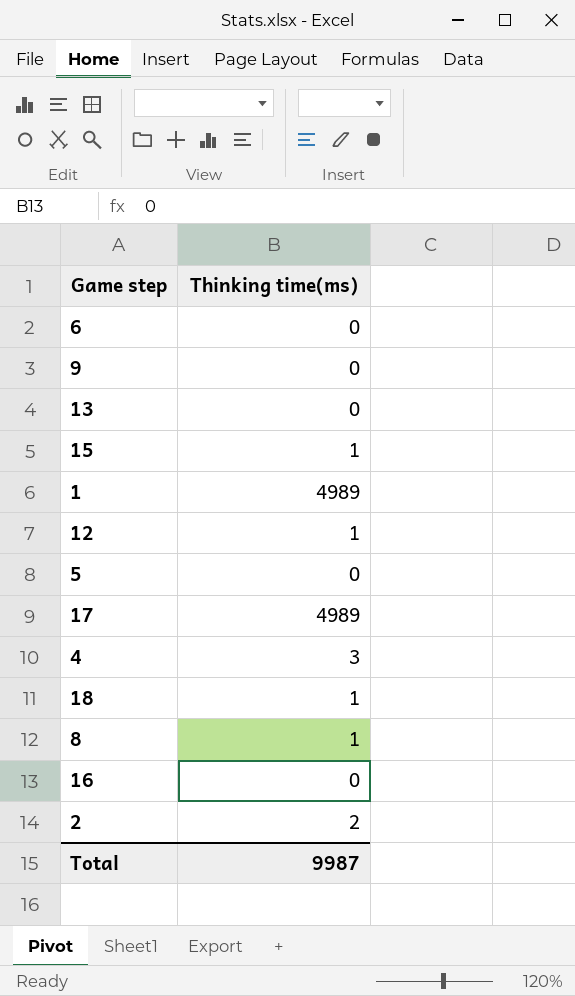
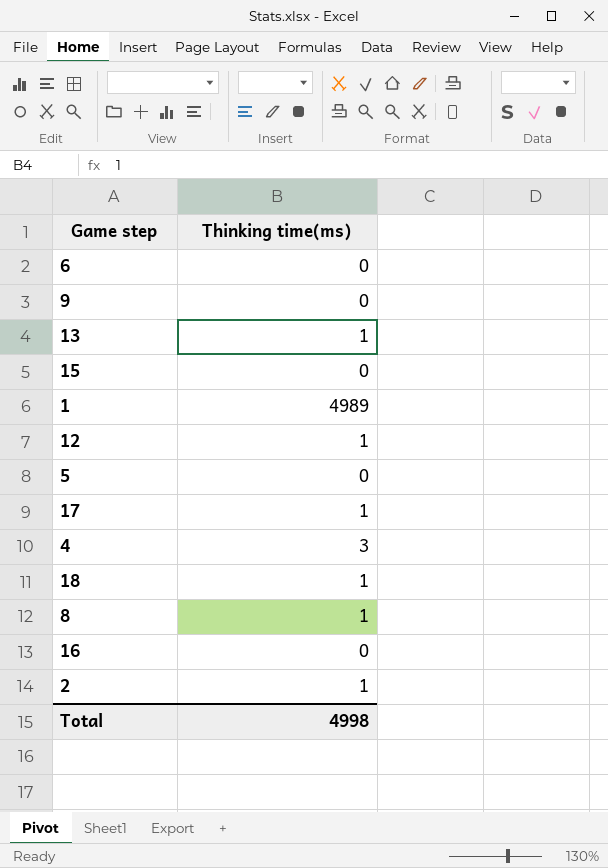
13 | Thinking time(ms): 0 -> 1
15 | Thinking time(ms): 1 -> 0
17 | Thinking time(ms): 4989 -> 1
2 | Thinking time(ms): 2 -> 1
Total | Thinking time(ms): 9987 -> 4998

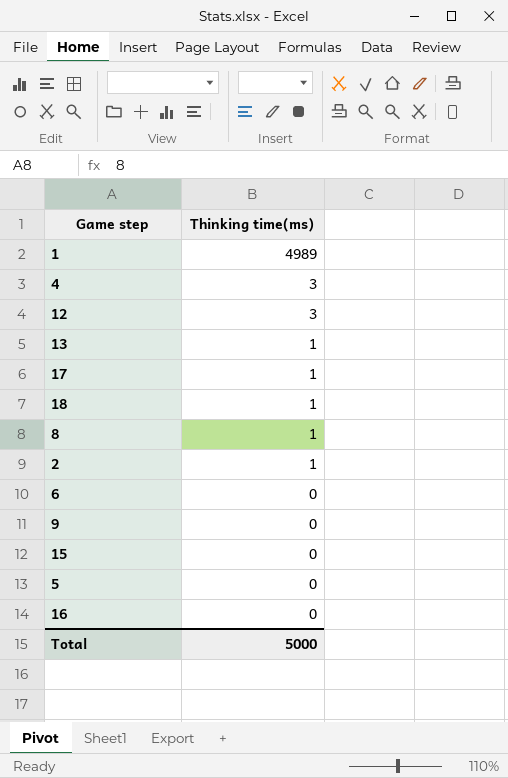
row order: none -> Thinking time(ms) descending
12 | Thinking time(ms): 1 -> 3
Total | Thinking time(ms): 4998 -> 5000

